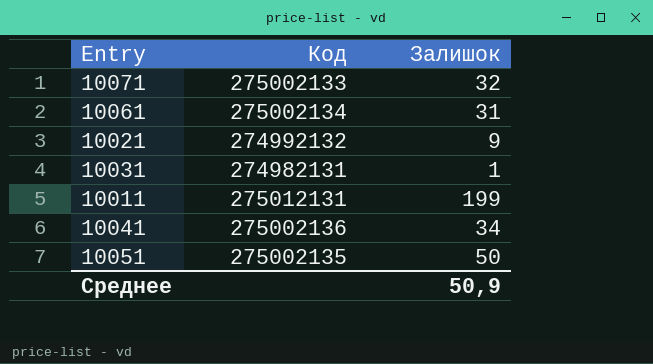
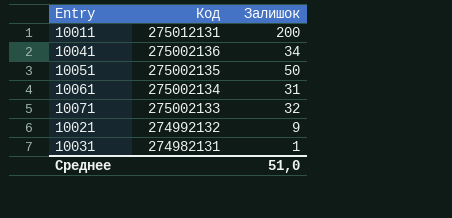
row order: none -> Код descending
10011 | Залишок: 199 -> 200
Среднее | Залишок: 50,9 -> 51,0

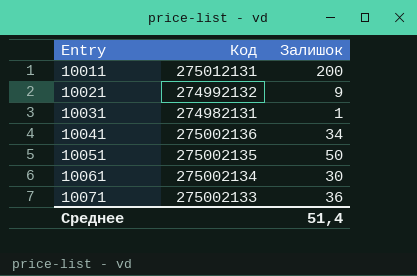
row order: Код descending -> Entry ascending
10061 | Залишок: 31 -> 30
10071 | Залишок: 32 -> 36
Среднее | Залишок: 51,0 -> 51,4

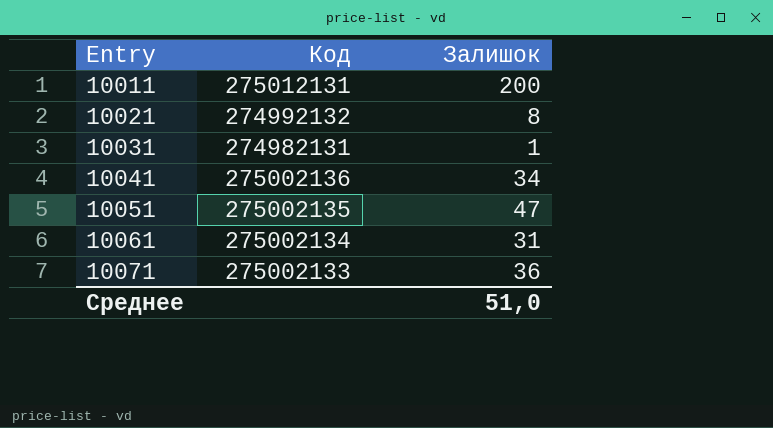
10021 | Залишок: 9 -> 8
10051 | Залишок: 50 -> 47
10061 | Залишок: 30 -> 31
Среднее | Залишок: 51,4 -> 51,0

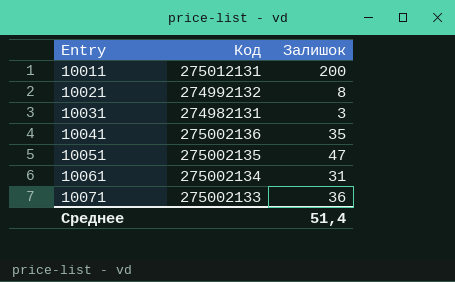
10031 | Залишок: 1 -> 3
10041 | Залишок: 34 -> 35
Среднее | Залишок: 51,0 -> 51,4

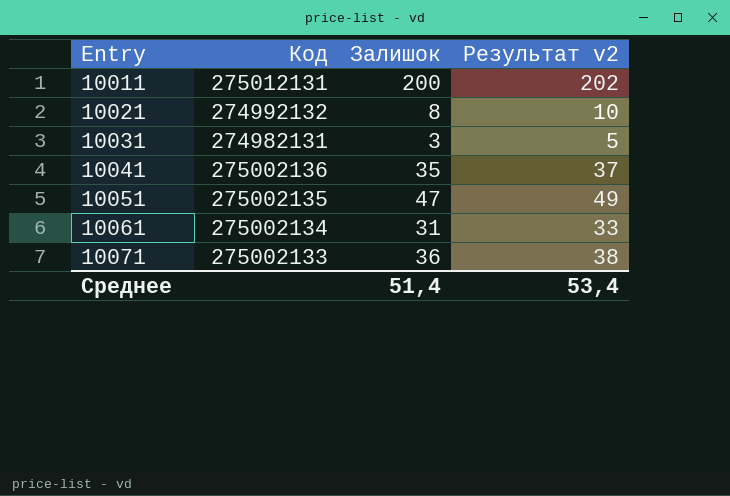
column Результат v2 | formula: none -> [Залишок] + 2

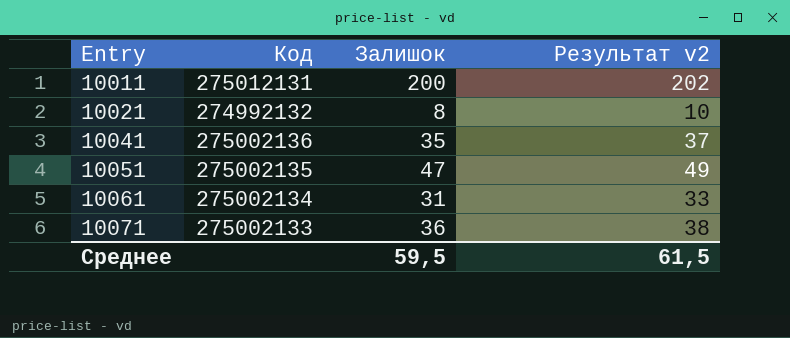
row 10031: 274982131 | 3 | 5 -> none
Среднее | Залишок: 51,4 -> 59,5
Среднее | Результат v2: 53,4 -> 61,5

